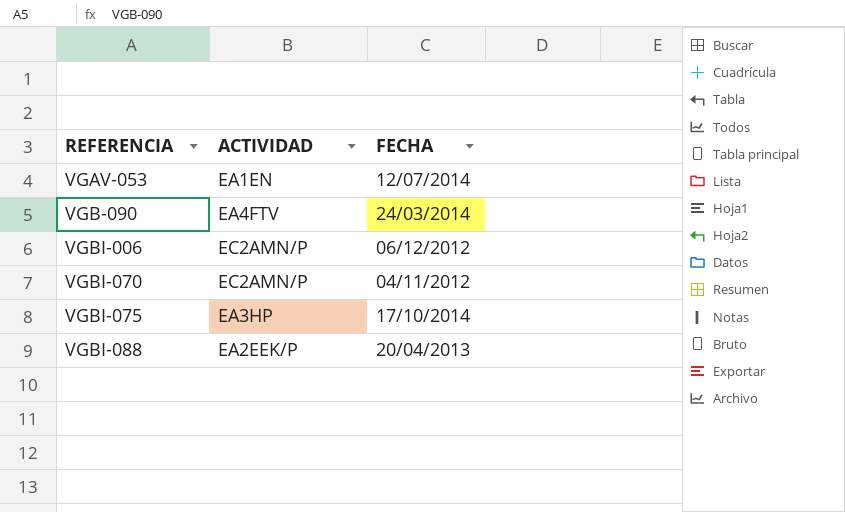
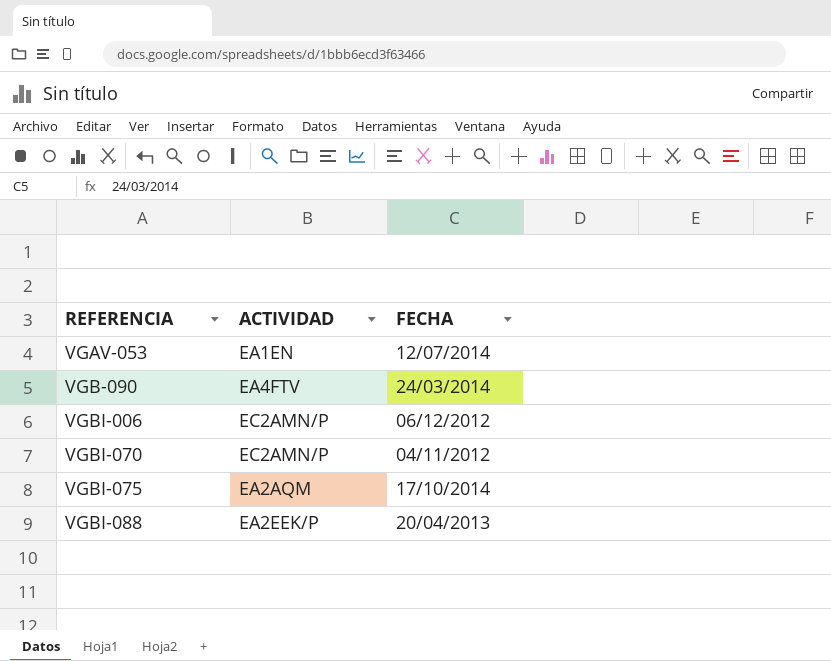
VGBI-075 | ACTIVIDAD: EA3HP -> EA2AQM

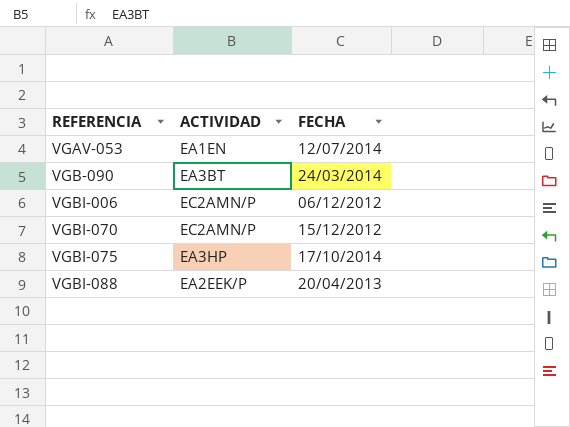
VGB-090 | ACTIVIDAD: EA4FTV -> EA3BT
VGBI-070 | FECHA: 04/11/2012 -> 15/12/2012
VGBI-075 | ACTIVIDAD: EA2AQM -> EA3HP

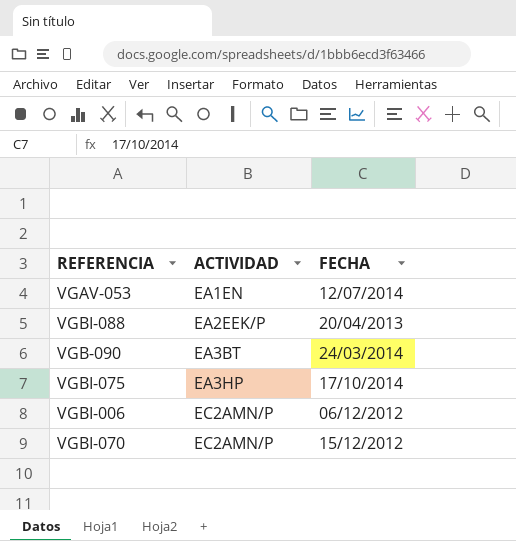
row order: REFERENCIA ascending -> ACTIVIDAD ascending

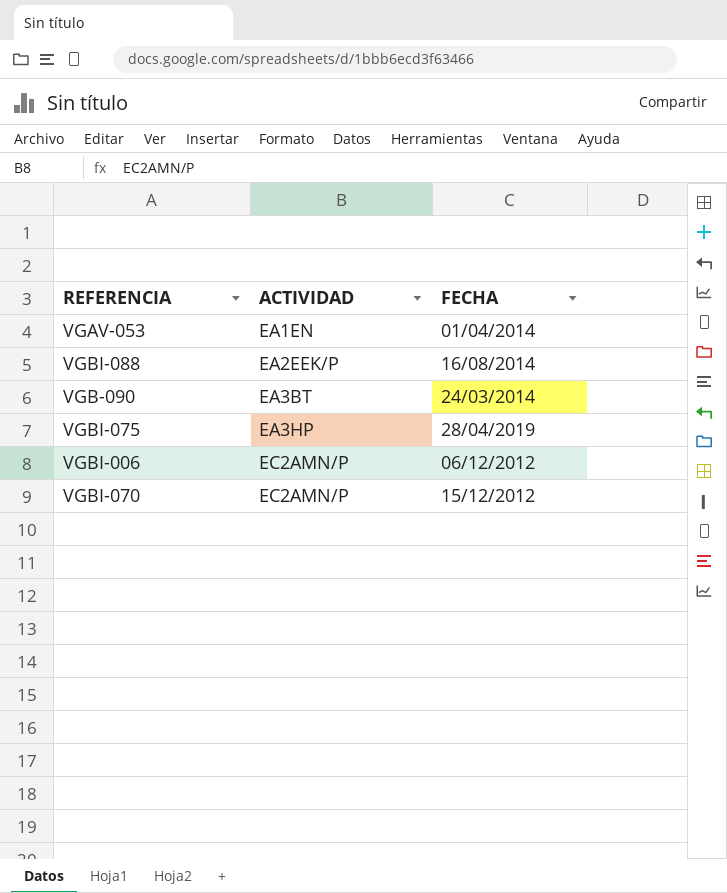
VGAV-053 | FECHA: 12/07/2014 -> 01/04/2014
VGBI-088 | FECHA: 20/04/2013 -> 16/08/2014
VGBI-075 | FECHA: 17/10/2014 -> 28/04/2019

